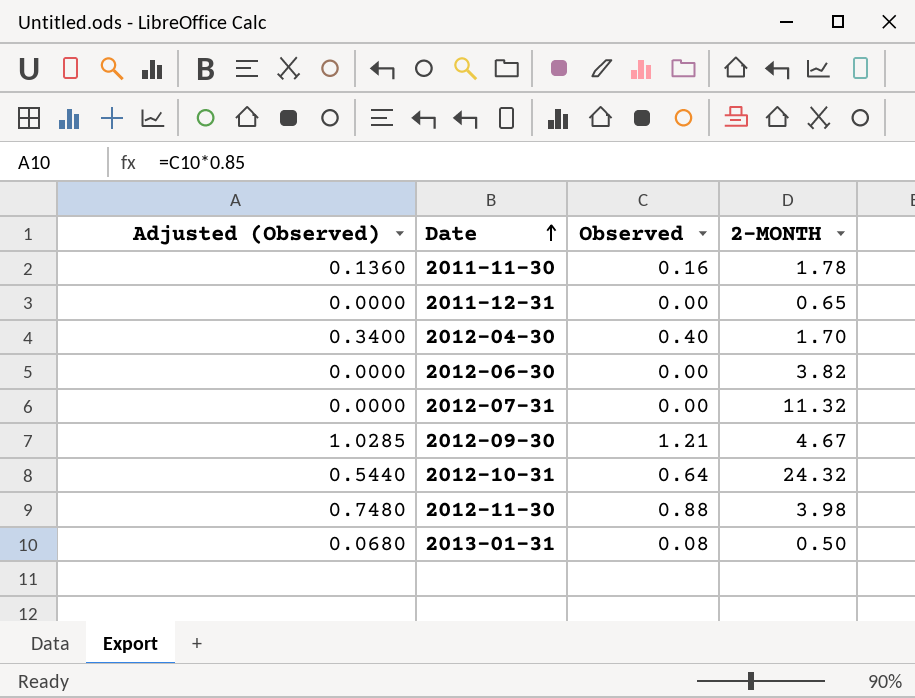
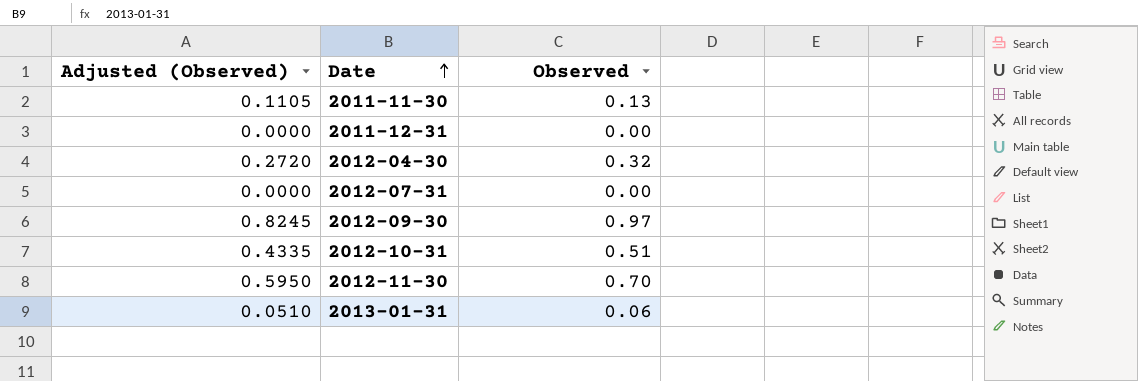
column 2-MONTH | position: 4 -> none
row 2012-06-30: 0.0000 | 0.00 | 3.82 -> none
2011-11-30 | Adjusted (Observed): 0.1360 -> 0.1105
2011-11-30 | Observed: 0.16 -> 0.13
2012-04-30 | Adjusted (Observed): 0.3400 -> 0.2720
2012-04-30 | Observed: 0.40 -> 0.32
2012-09-30 | Adjusted (Observed): 1.0285 -> 0.8245
2012-09-30 | Observed: 1.21 -> 0.97
2012-10-31 | Adjusted (Observed): 0.5440 -> 0.4335
2012-10-31 | Observed: 0.64 -> 0.51
2012-11-30 | Adjusted (Observed): 0.7480 -> 0.5950
2012-11-30 | Observed: 0.88 -> 0.70
2013-01-31 | Adjusted (Observed): 0.0680 -> 0.0510
2013-01-31 | Observed: 0.08 -> 0.06

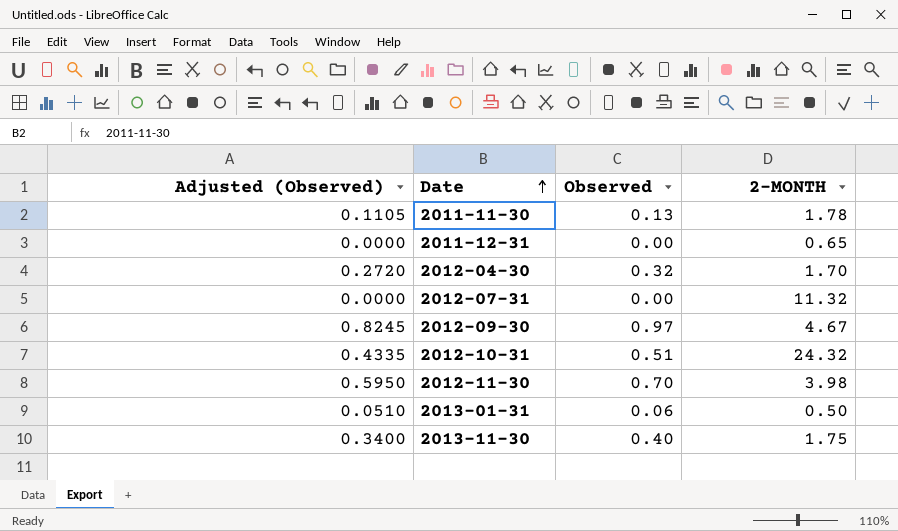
column 2-MONTH | position: none -> 4
row 2013-11-30: none -> 0.3400 | 0.40 | 1.75

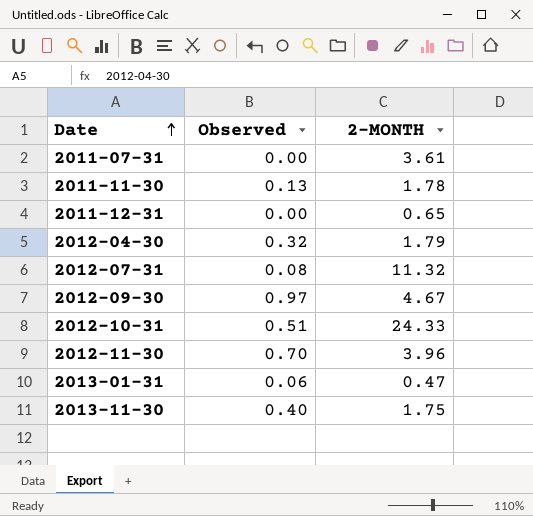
column Adjusted (Observed) | formula: [Observed] * 0.85 -> none
row 2011-07-31: none -> 0.00 | 3.61
2012-04-30 | 2-MONTH: 1.70 -> 1.79
2012-07-31 | Observed: 0.00 -> 0.08
2012-10-31 | 2-MONTH: 24.32 -> 24.33
2012-11-30 | 2-MONTH: 3.98 -> 3.96
2013-01-31 | 2-MONTH: 0.50 -> 0.47

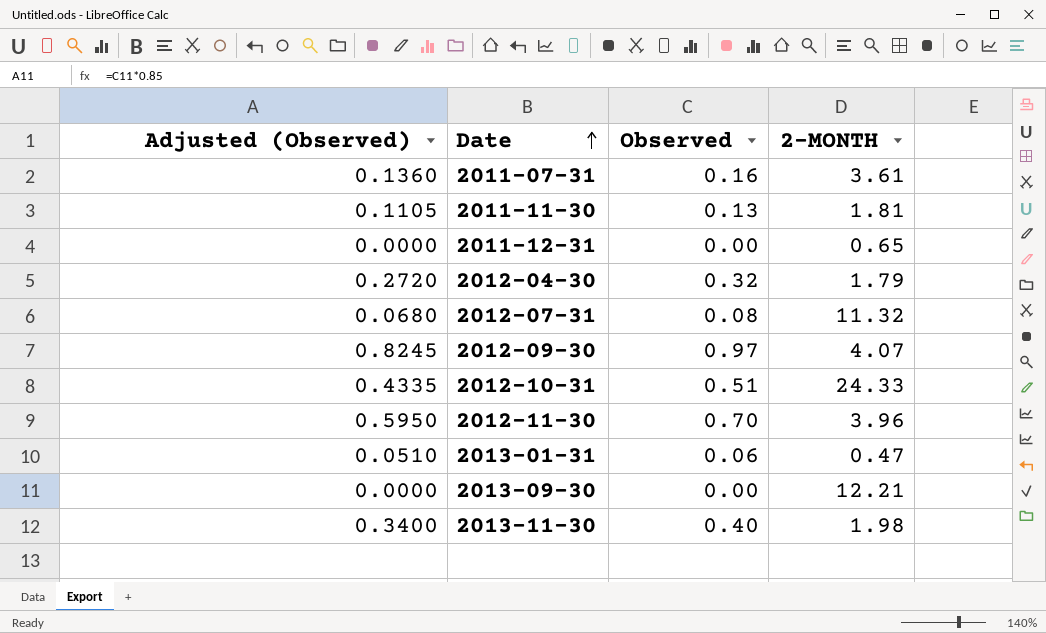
column Adjusted (Observed) | formula: none -> [Observed] * 0.85
2011-07-31 | Observed: 0.00 -> 0.16
2011-11-30 | 2-MONTH: 1.78 -> 1.81
2012-09-30 | 2-MONTH: 4.67 -> 4.07
row 2013-09-30: none -> 0.0000 | 0.00 | 12.21
2013-11-30 | 2-MONTH: 1.75 -> 1.98

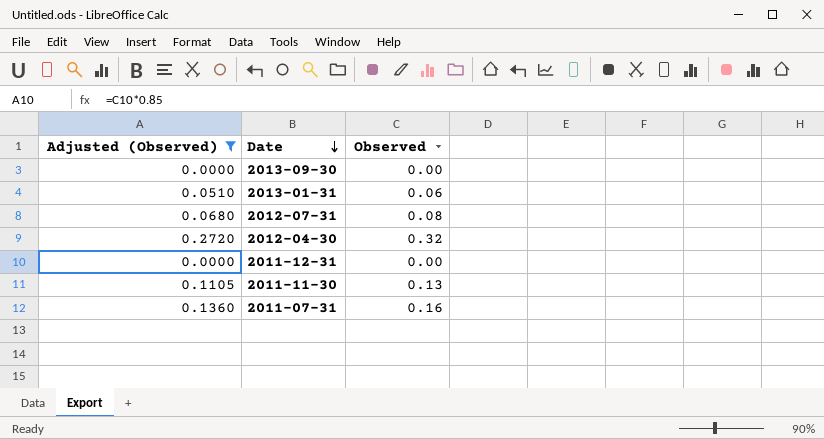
filter: none -> Adjusted (Observed) <= 0.2720
row order: Date ascending -> Date descending
column 2-MONTH | position: 4 -> none

